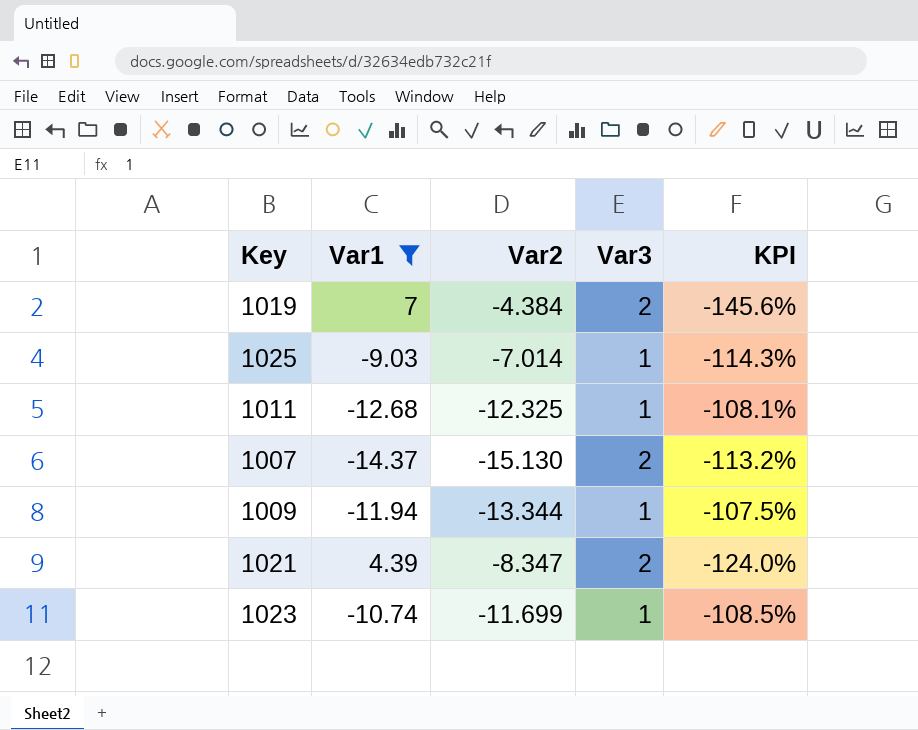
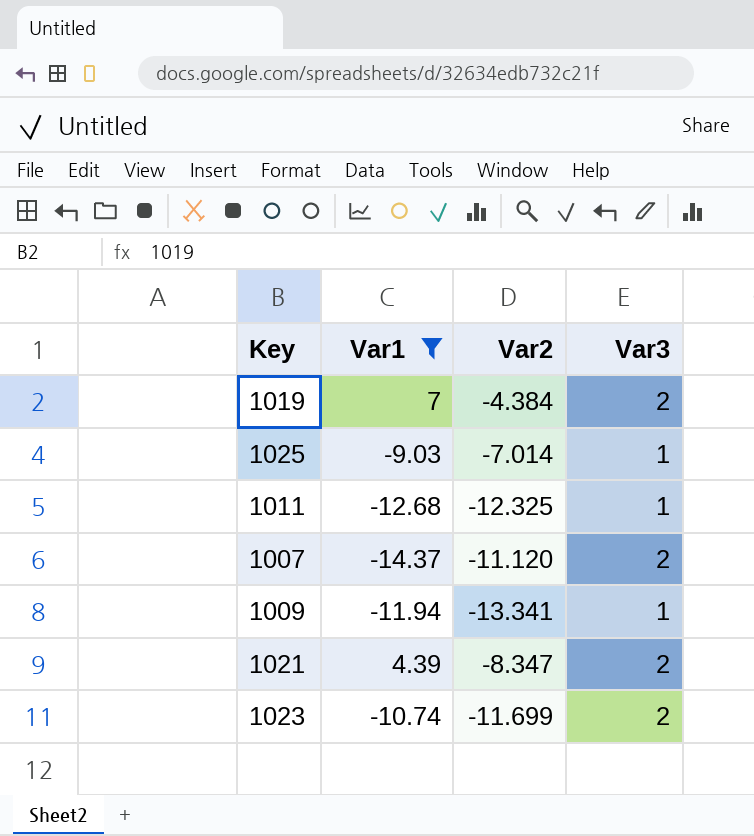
column KPI | formula: ([Var3] - [Var2]) / [Var2] -> none
1007 | Var2: -15.130 -> -11.120
1009 | Var2: -13.344 -> -13.341
1023 | Var3: 1 -> 2

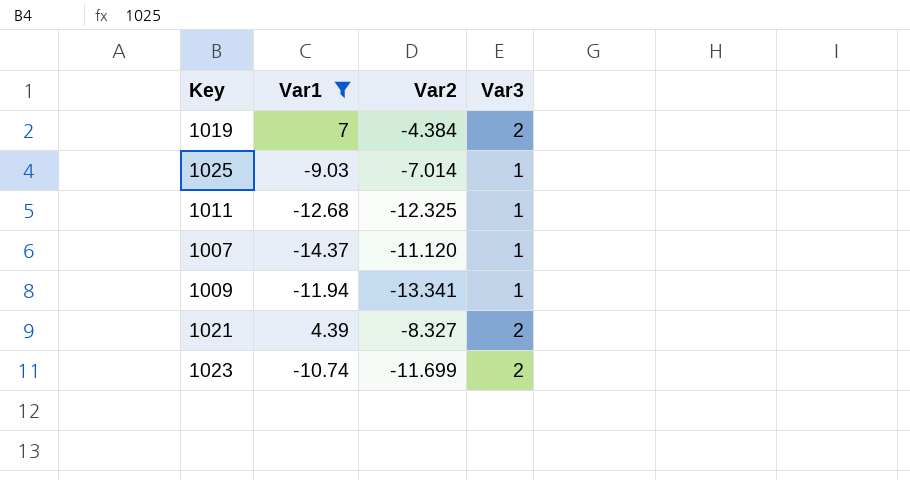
1007 | Var3: 2 -> 1
1021 | Var2: -8.347 -> -8.327

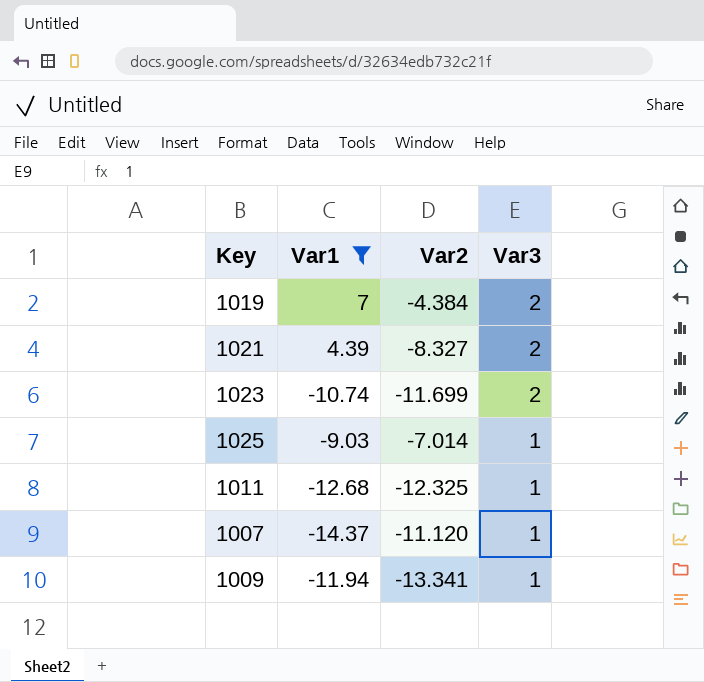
row order: none -> Var3 descending

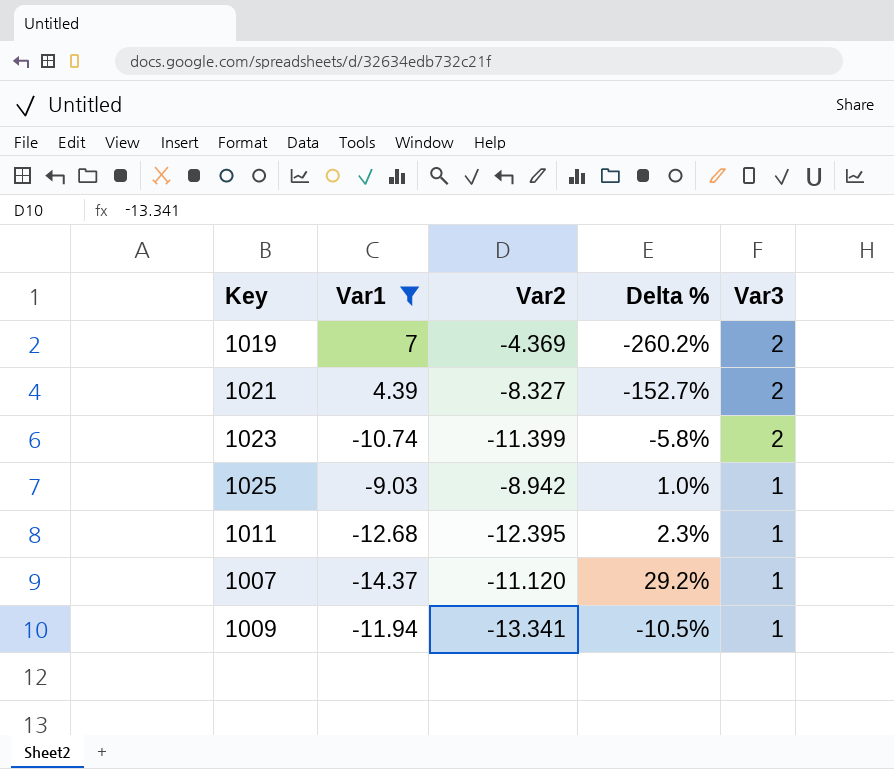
column Delta % | formula: none -> ([Var1] - [Var2]) / [Var2]
1019 | Var2: -4.384 -> -4.369
1023 | Var2: -11.699 -> -11.399
1025 | Var2: -7.014 -> -8.942
1011 | Var2: -12.325 -> -12.395

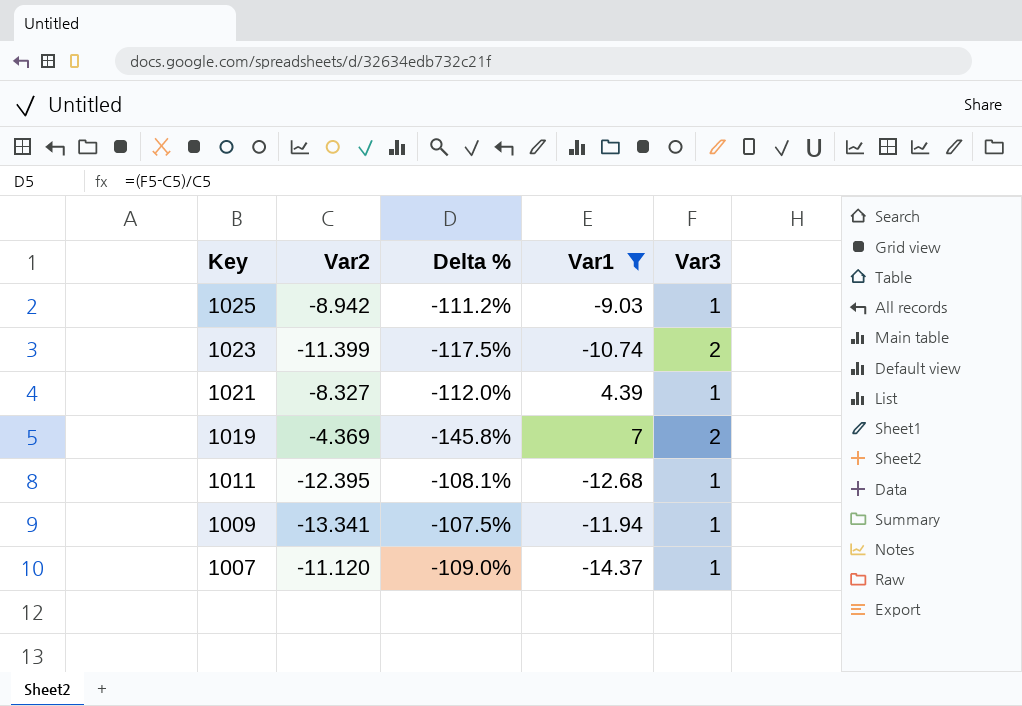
row order: Var3 descending -> Key descending
column Delta % | formula: ([Var1] - [Var2]) / [Var2] -> ([Var3] - [Var2]) / [Var2]
column Var1 | position: 2 -> 4
1021 | Var3: 2 -> 1

